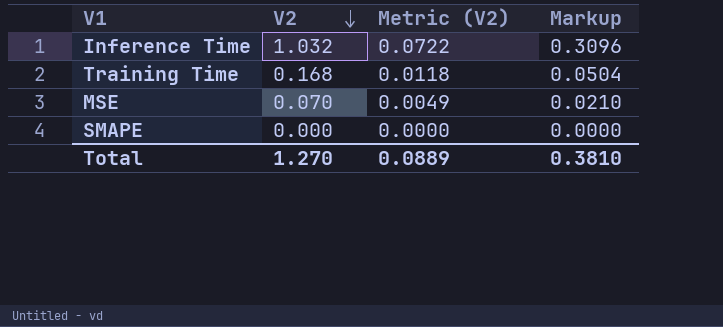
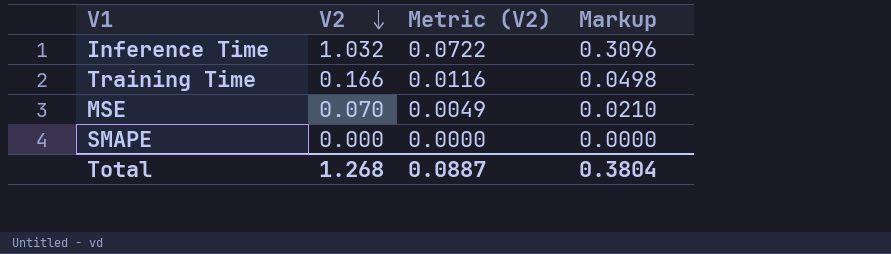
Training Time | V2: 0.168 -> 0.166
Training Time | Metric (V2): 0.0118 -> 0.0116
Training Time | Markup: 0.0504 -> 0.0498
Total | V2: 1.270 -> 1.268
Total | Metric (V2): 0.0889 -> 0.0887
Total | Markup: 0.3810 -> 0.3804

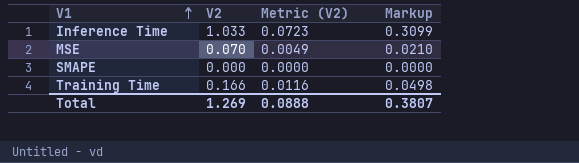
row order: V2 descending -> V1 ascending
Inference Time | V2: 1.032 -> 1.033
Inference Time | Metric (V2): 0.0722 -> 0.0723
Inference Time | Markup: 0.3096 -> 0.3099
Total | V2: 1.268 -> 1.269
Total | Metric (V2): 0.0887 -> 0.0888
Total | Markup: 0.3804 -> 0.3807

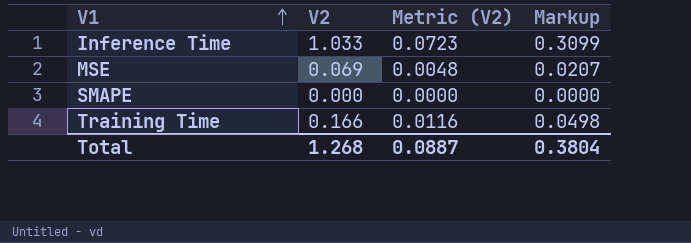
MSE | V2: 0.070 -> 0.069
MSE | Metric (V2): 0.0049 -> 0.0048
MSE | Markup: 0.0210 -> 0.0207
Total | V2: 1.269 -> 1.268
Total | Metric (V2): 0.0888 -> 0.0887
Total | Markup: 0.3807 -> 0.3804

